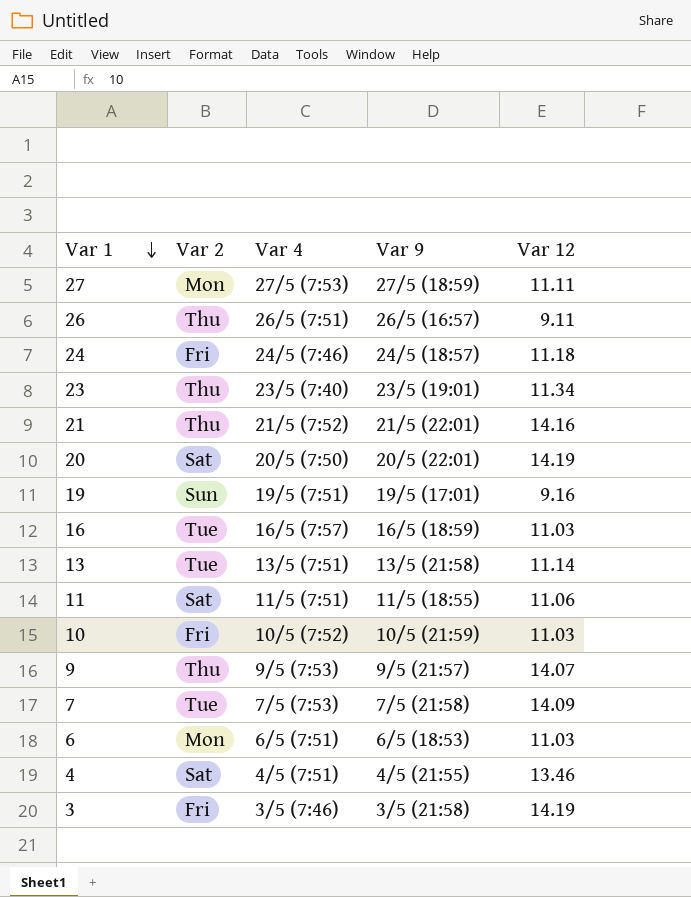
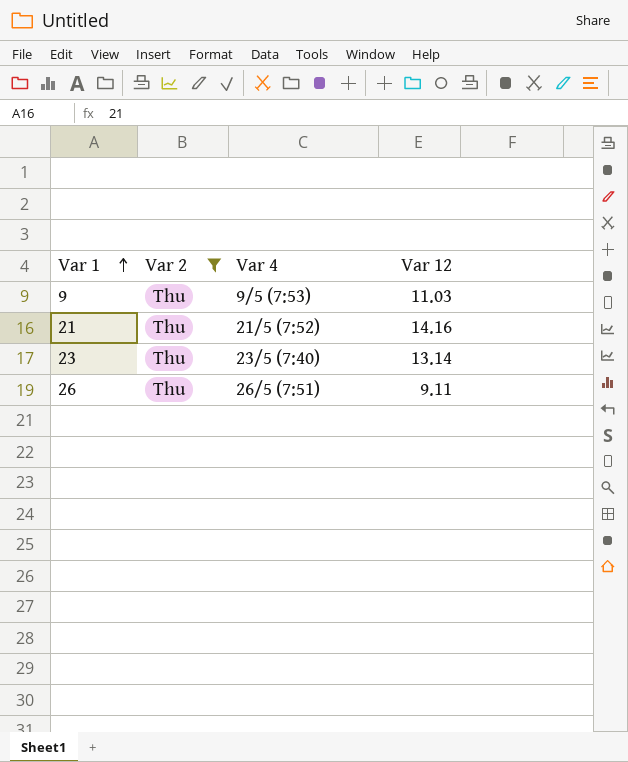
filter: none -> Var 2 = Thu
row order: Var 1 descending -> Var 1 ascending
column Var 9 | position: 4 -> none
9 | Var 12: 14.07 -> 11.03
23 | Var 12: 11.34 -> 13.14

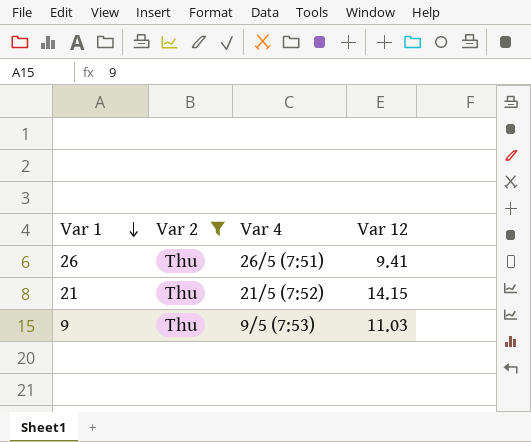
row order: Var 1 ascending -> Var 1 descending
row 23: Thu | 23/5 (7:40) | 13.14 -> none
26 | Var 12: 9.11 -> 9.41
21 | Var 12: 14.16 -> 14.15

